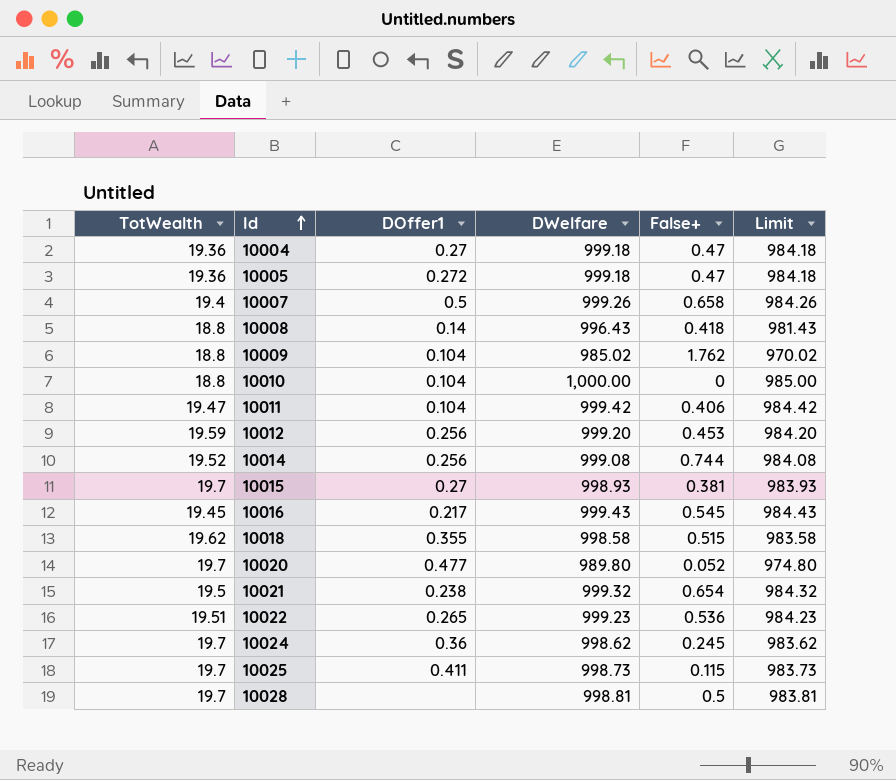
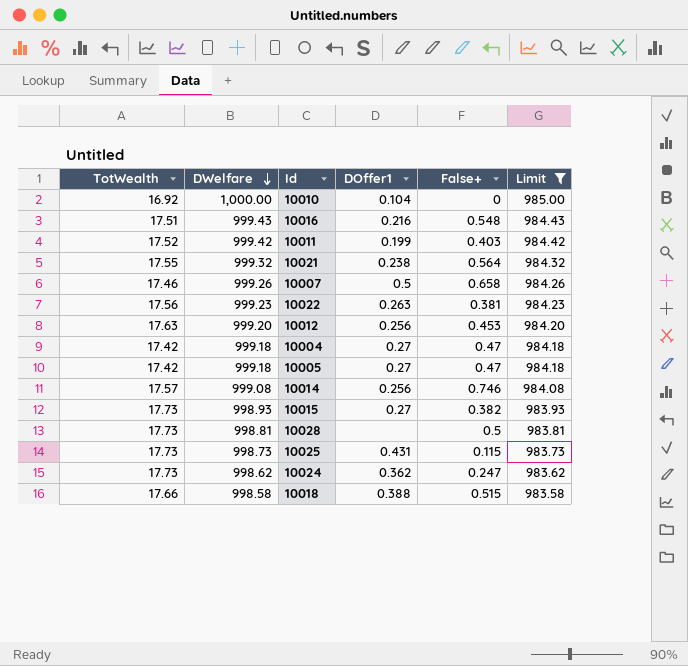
filter: none -> Limit >= 983.58
row order: Id ascending -> DWelfare descending
column DWelfare | position: 4 -> 2
10010 | TotWealth: 18.8 -> 16.92
10016 | TotWealth: 19.45 -> 17.51
10016 | DOffer1: 0.217 -> 0.216
10016 | False+: 0.545 -> 0.548
10011 | TotWealth: 19.47 -> 17.52
10011 | DOffer1: 0.104 -> 0.199
10011 | False+: 0.406 -> 0.403
10021 | TotWealth: 19.5 -> 17.55
10021 | False+: 0.654 -> 0.564
10007 | TotWealth: 19.4 -> 17.46
10022 | TotWealth: 19.51 -> 17.56
10022 | DOffer1: 0.265 -> 0.263
10022 | False+: 0.536 -> 0.381
10012 | TotWealth: 19.59 -> 17.63
10004 | TotWealth: 19.36 -> 17.42
10005 | TotWealth: 19.36 -> 17.42
10005 | DOffer1: 0.272 -> 0.27
10014 | TotWealth: 19.52 -> 17.57
10014 | False+: 0.744 -> 0.746
10015 | TotWealth: 19.7 -> 17.73
10015 | False+: 0.381 -> 0.382
10028 | TotWealth: 19.7 -> 17.73
10025 | TotWealth: 19.7 -> 17.73
10025 | DOffer1: 0.411 -> 0.431
10024 | TotWealth: 19.7 -> 17.73
10024 | DOffer1: 0.36 -> 0.362
10024 | False+: 0.245 -> 0.247
10018 | TotWealth: 19.62 -> 17.66
10018 | DOffer1: 0.355 -> 0.388

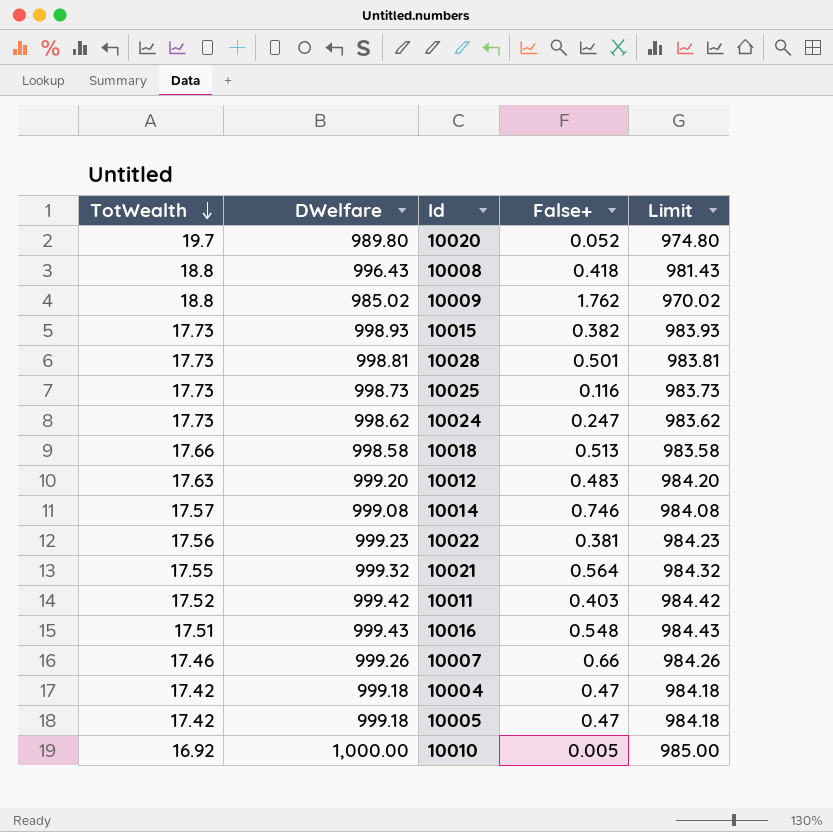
filter: Limit >= 983.58 -> none
row order: DWelfare descending -> TotWealth descending
column DOffer1 | position: 4 -> none
10028 | False+: 0.5 -> 0.501
10025 | False+: 0.115 -> 0.116
10018 | False+: 0.515 -> 0.513
10012 | False+: 0.453 -> 0.483
10007 | False+: 0.658 -> 0.66
10010 | False+: 0 -> 0.005

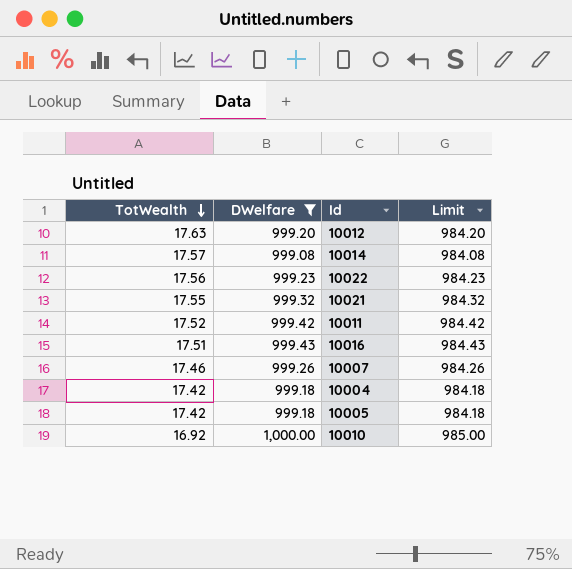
filter: none -> DWelfare >= 999.08
column False+ | position: 4 -> none

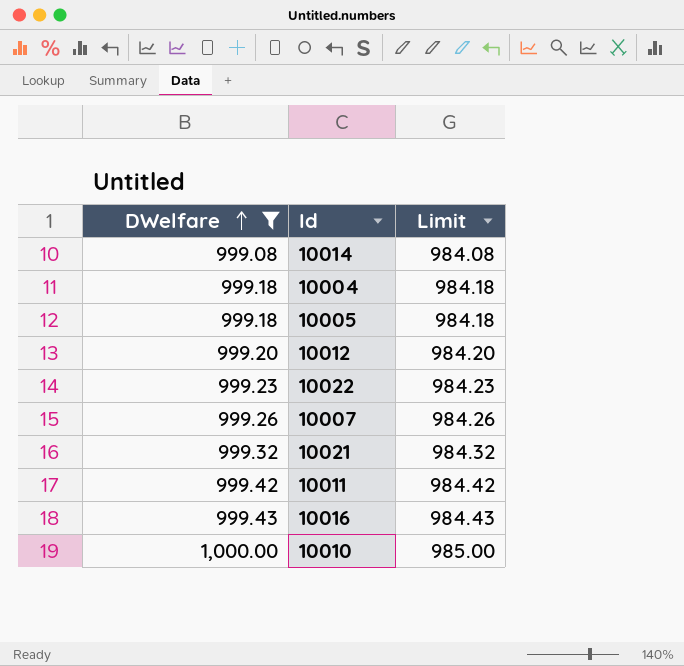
row order: TotWealth descending -> DWelfare ascending
column TotWealth | position: 1 -> none

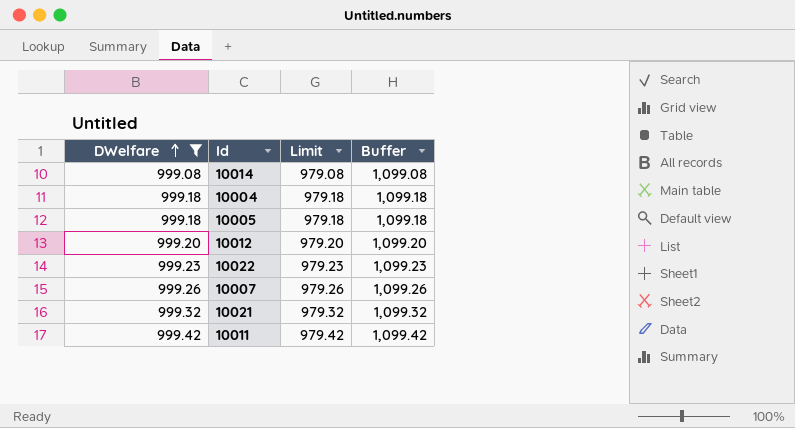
column Limit | formula: [DWelfare] - 15 -> [DWelfare] - 20
column Buffer | formula: none -> [DWelfare] + 100
row 10016: 999.43 | 984.43 -> none
row 10010: 1,000.00 | 985.00 -> none

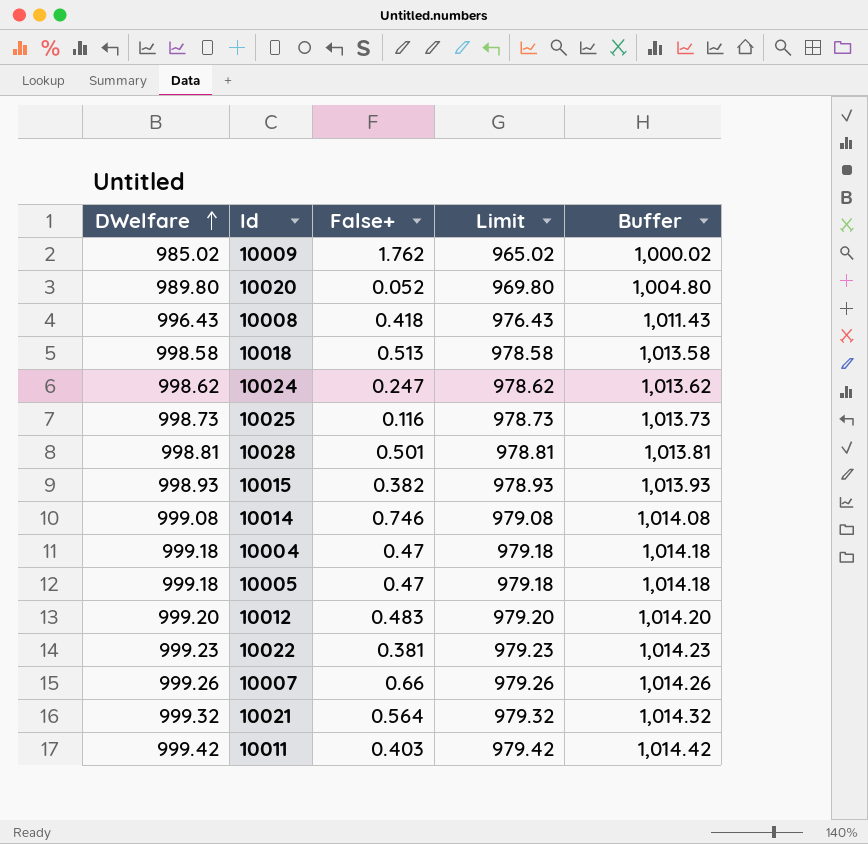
filter: DWelfare >= 999.08 -> none
column False+ | position: none -> 3
column Buffer | formula: [DWelfare] + 100 -> [DWelfare] + 15

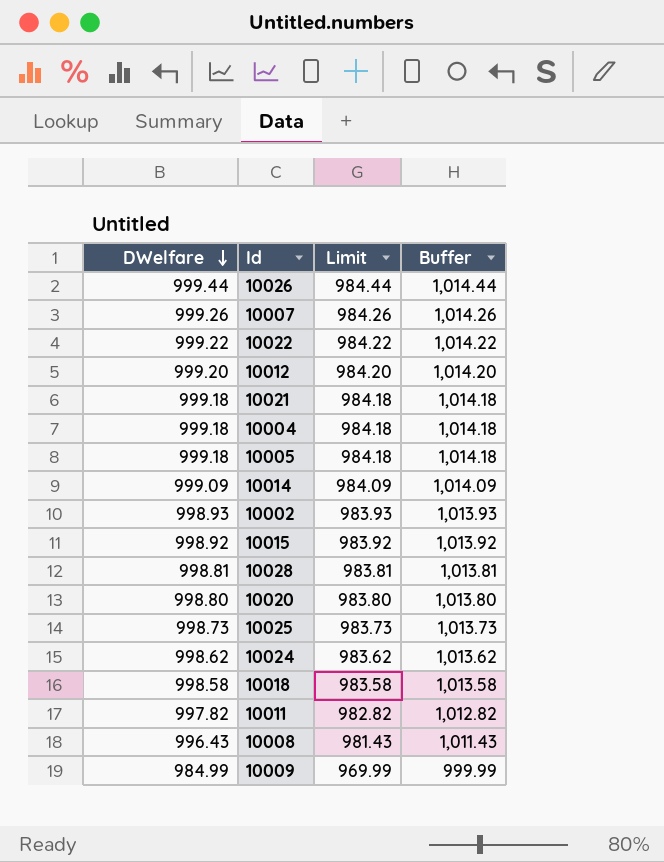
row order: DWelfare ascending -> DWelfare descending
column False+ | position: 3 -> none
column Limit | formula: [DWelfare] - 20 -> [DWelfare] - 15
row 10026: none -> 999.44 | 984.44 | 1,014.44
10022 | DWelfare: 999.23 -> 999.22
10022 | Buffer: 1,014.23 -> 1,014.22
10021 | DWelfare: 999.32 -> 999.18
10021 | Buffer: 1,014.32 -> 1,014.18
10014 | DWelfare: 999.08 -> 999.09
10014 | Buffer: 1,014.08 -> 1,014.09
row 10002: none -> 998.93 | 983.93 | 1,013.93
10015 | DWelfare: 998.93 -> 998.92
10015 | Buffer: 1,013.93 -> 1,013.92
10020 | DWelfare: 989.80 -> 998.80
10020 | Buffer: 1,004.80 -> 1,013.80
10011 | DWelfare: 999.42 -> 997.82
10011 | Buffer: 1,014.42 -> 1,012.82
10009 | DWelfare: 985.02 -> 984.99
10009 | Buffer: 1,000.02 -> 999.99

